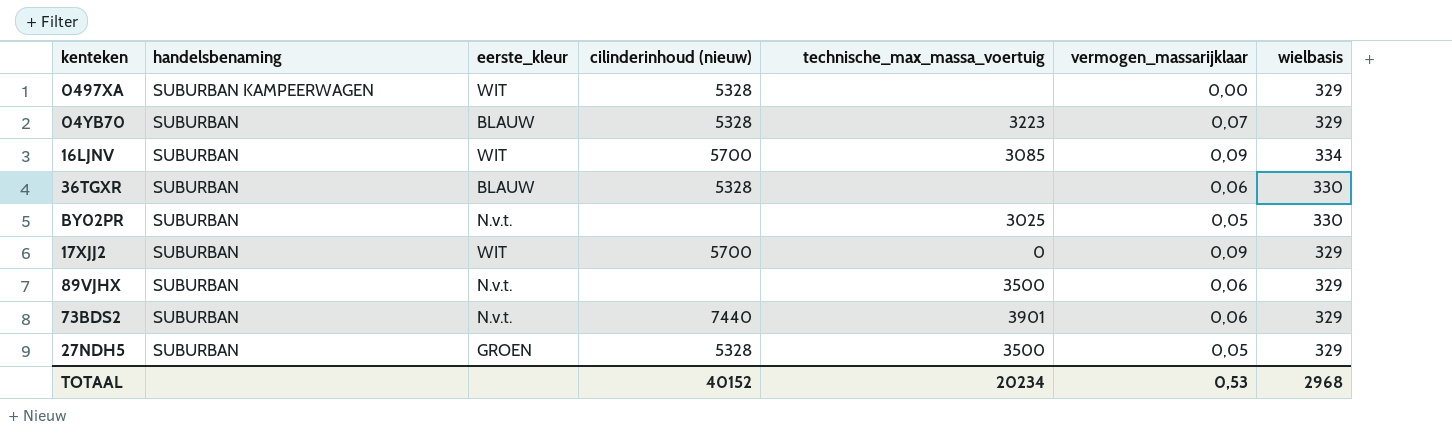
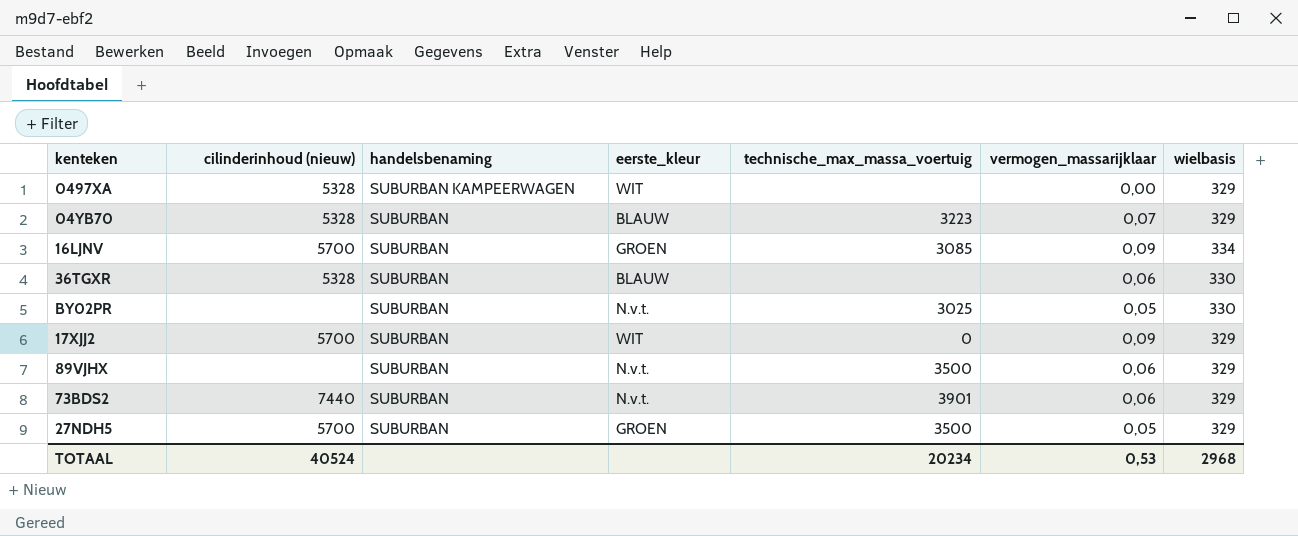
column cilinderinhoud (nieuw) | position: 4 -> 2
16LJNV | eerste_kleur: WIT -> GROEN
27NDH5 | cilinderinhoud (nieuw): 5328 -> 5700
TOTAAL | cilinderinhoud (nieuw): 40152 -> 40524

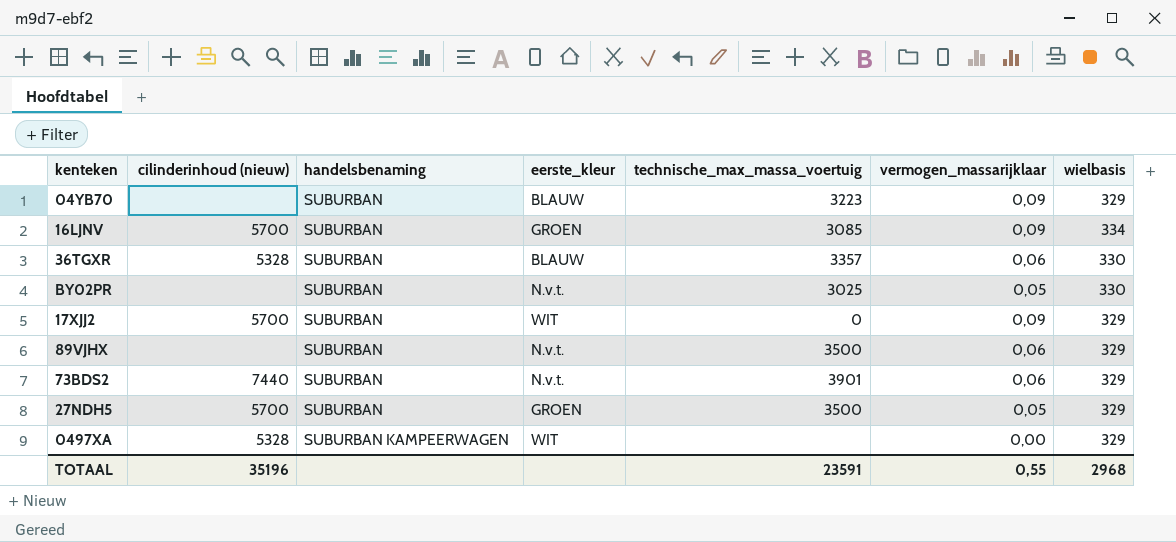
row order: handelsbenaming descending -> handelsbenaming ascending
04YB70 | cilinderinhoud (nieuw): 5328 -> none
04YB70 | vermogen_massarijklaar: 0,07 -> 0,09
36TGXR | technische_max_massa_voertuig: none -> 3357
TOTAAL | cilinderinhoud (nieuw): 40524 -> 35196
TOTAAL | technische_max_massa_voertuig: 20234 -> 23591
TOTAAL | vermogen_massarijklaar: 0,53 -> 0,55

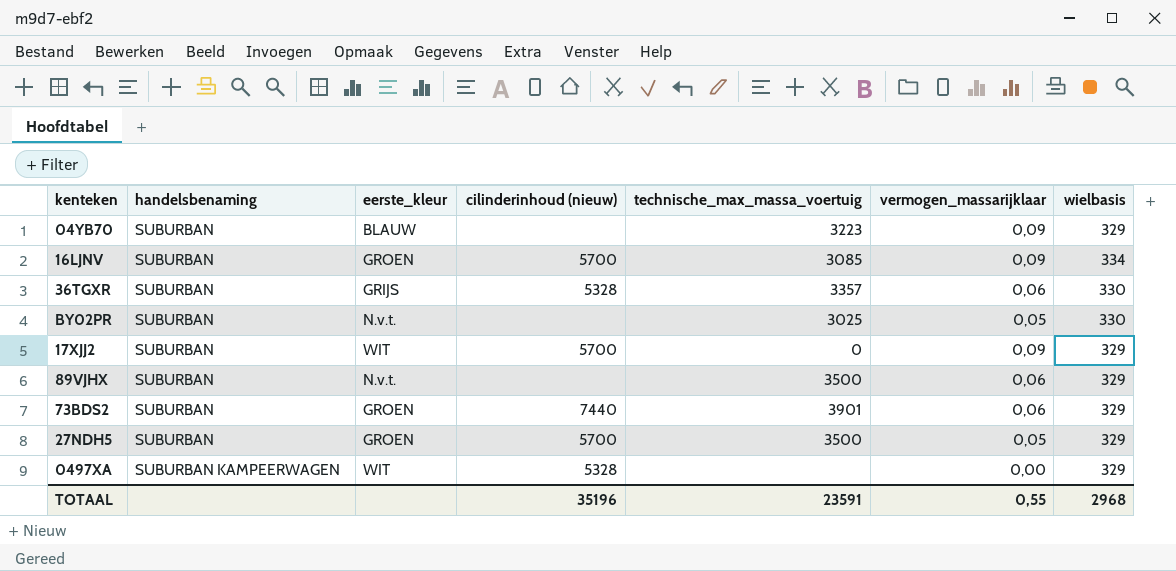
column cilinderinhoud (nieuw) | position: 2 -> 4
36TGXR | eerste_kleur: BLAUW -> GRIJS
73BDS2 | eerste_kleur: N.v.t. -> GROEN

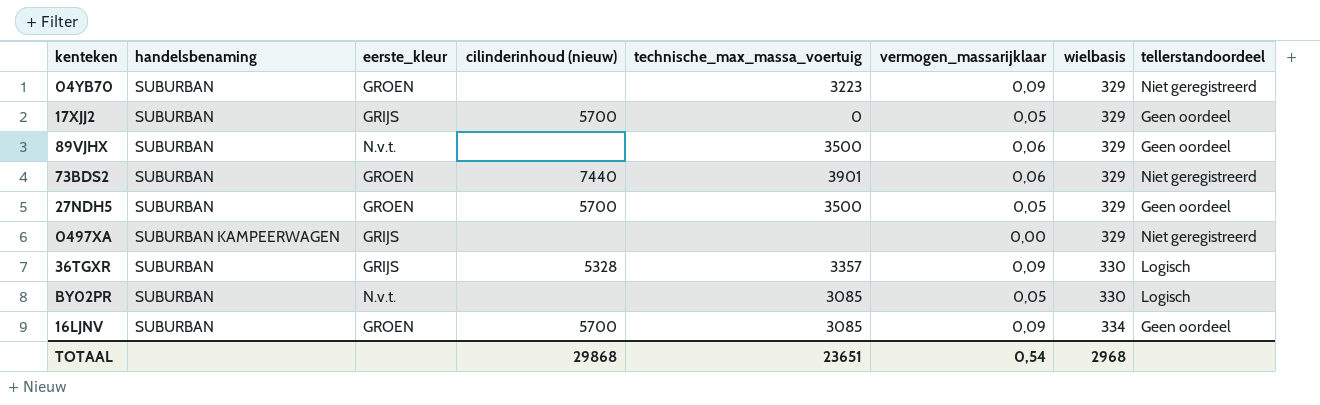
row order: handelsbenaming ascending -> wielbasis ascending
column tellerstandoordeel | position: none -> 8
04YB70 | eerste_kleur: BLAUW -> GROEN
17XJJ2 | eerste_kleur: WIT -> GRIJS
17XJJ2 | vermogen_massarijklaar: 0,09 -> 0,05
0497XA | eerste_kleur: WIT -> GRIJS
0497XA | cilinderinhoud (nieuw): 5328 -> none
36TGXR | vermogen_massarijklaar: 0,06 -> 0,09
BY02PR | technische_max_massa_voertuig: 3025 -> 3085
TOTAAL | cilinderinhoud (nieuw): 35196 -> 29868
TOTAAL | technische_max_massa_voertuig: 23591 -> 23651
TOTAAL | vermogen_massarijklaar: 0,55 -> 0,54

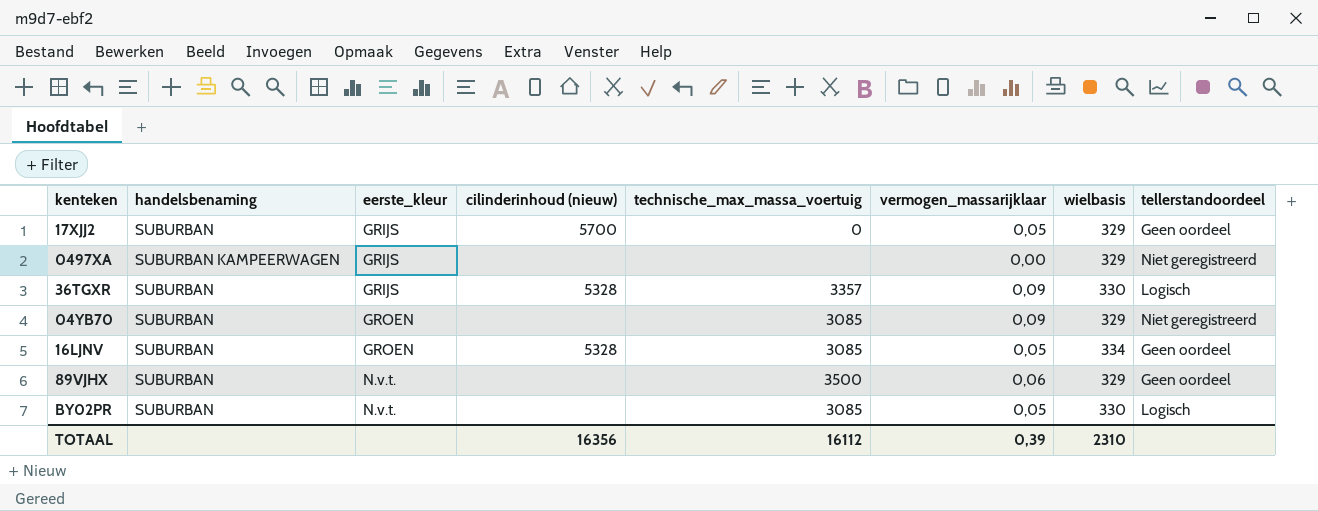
row order: wielbasis ascending -> eerste_kleur ascending
row 73BDS2: SUBURBAN | GROEN | 7440 | 3901 | 0,06 | 329 | Niet geregistreerd -> none
row 27NDH5: SUBURBAN | GROEN | 5700 | 3500 | 0,05 | 329 | Geen oordeel -> none
04YB70 | technische_max_massa_voertuig: 3223 -> 3085
16LJNV | cilinderinhoud (nieuw): 5700 -> 5328
16LJNV | vermogen_massarijklaar: 0,09 -> 0,05
TOTAAL | cilinderinhoud (nieuw): 29868 -> 16356
TOTAAL | technische_max_massa_voertuig: 23651 -> 16112
TOTAAL | vermogen_massarijklaar: 0,54 -> 0,39
TOTAAL | wielbasis: 2968 -> 2310

